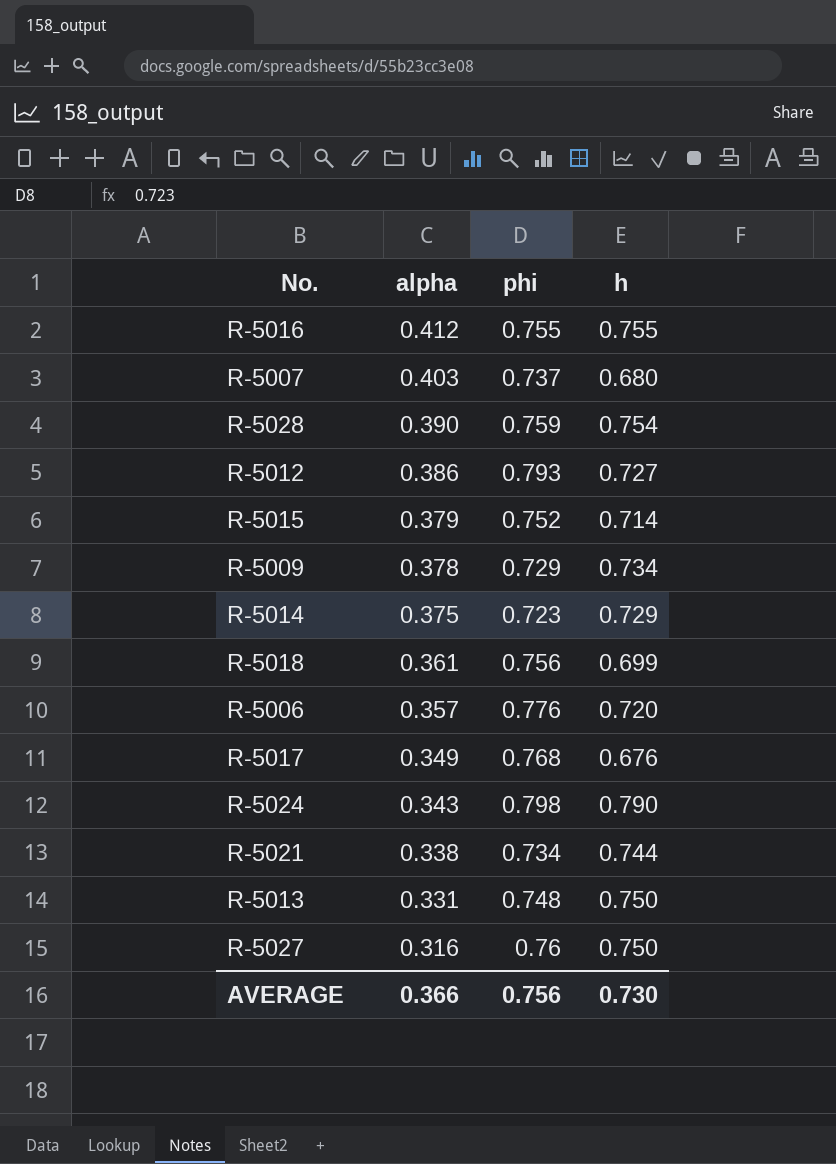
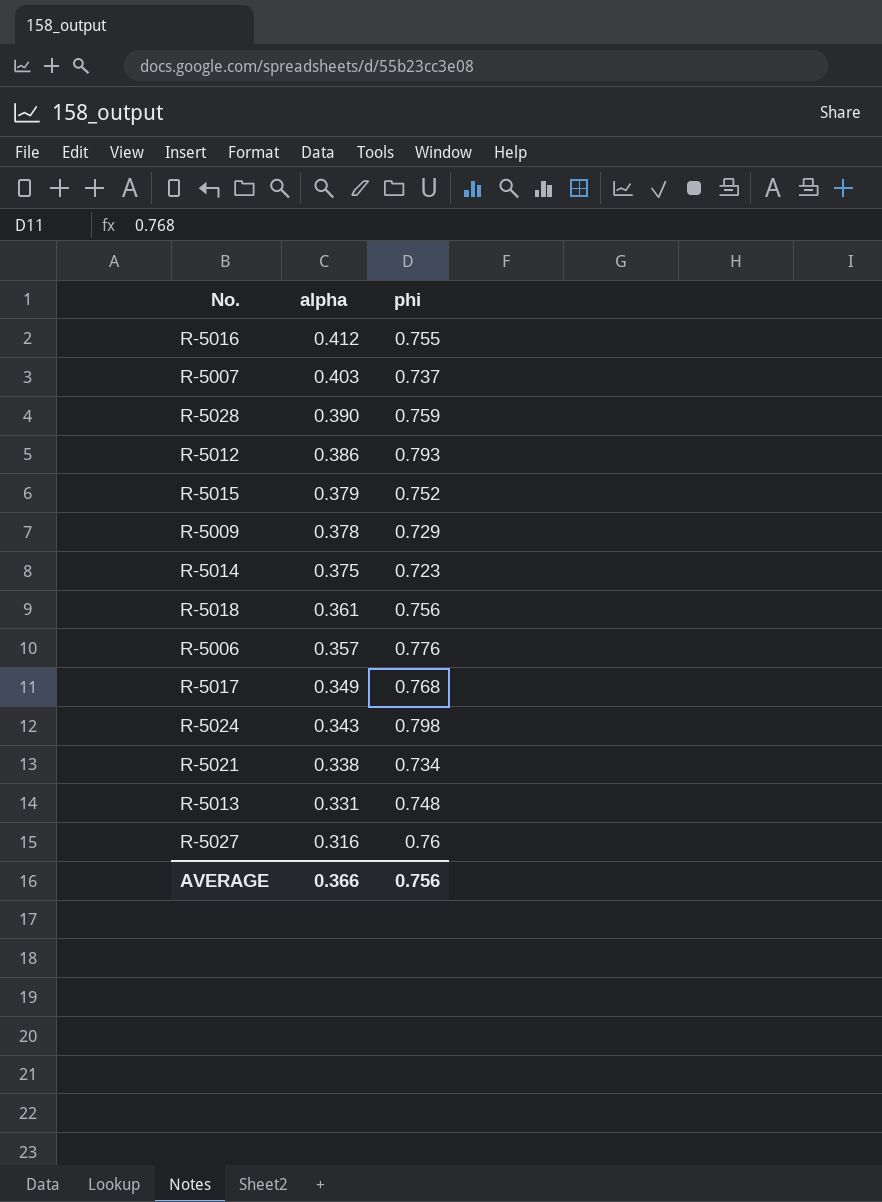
column h | position: 4 -> none

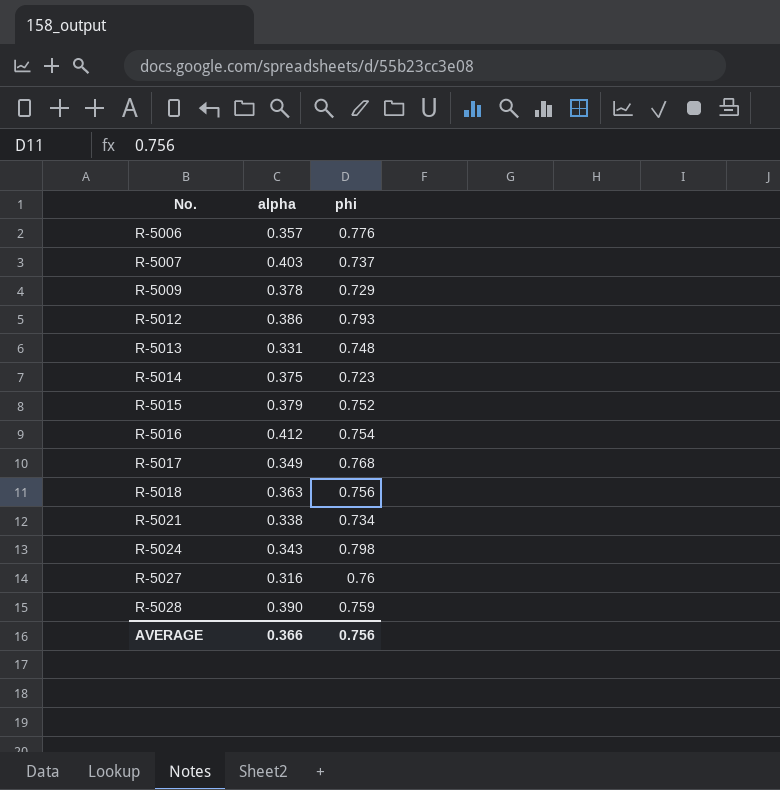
row order: alpha descending -> No. ascending
R-5016 | phi: 0.755 -> 0.754
R-5018 | alpha: 0.361 -> 0.363

